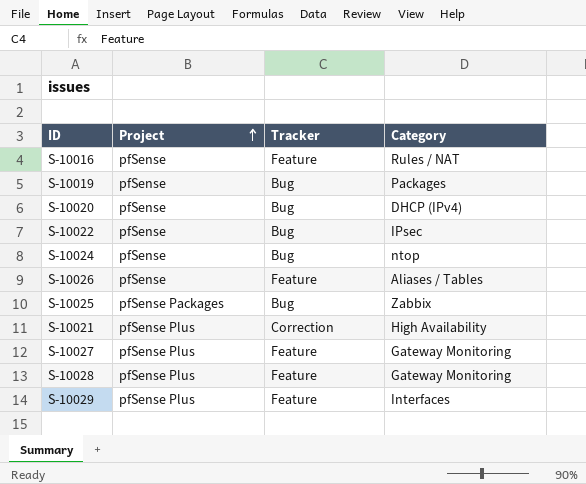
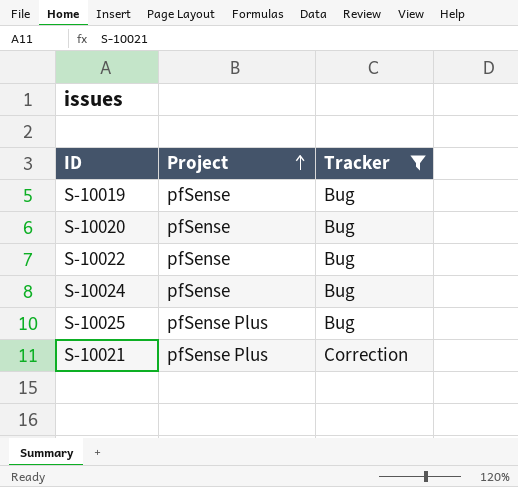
filter: none -> Tracker != Feature
column Category | position: 4 -> none
S-10025 | Project: pfSense Packages -> pfSense Plus

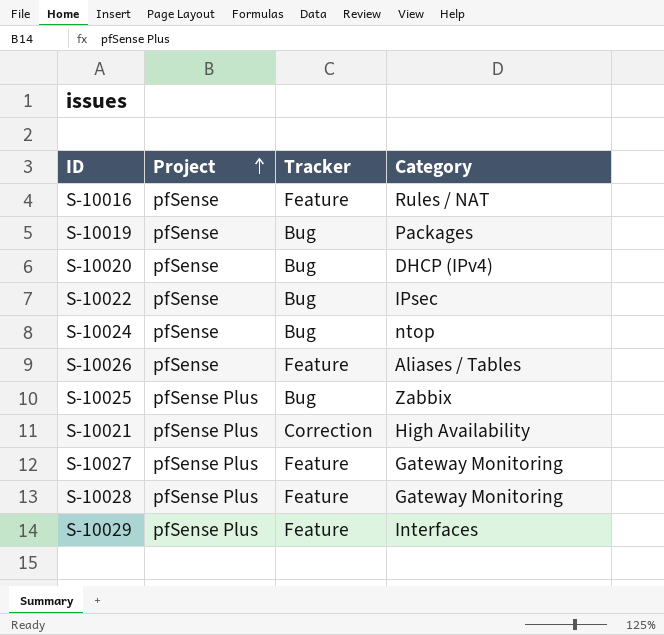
filter: Tracker != Feature -> none
column Category | position: none -> 4

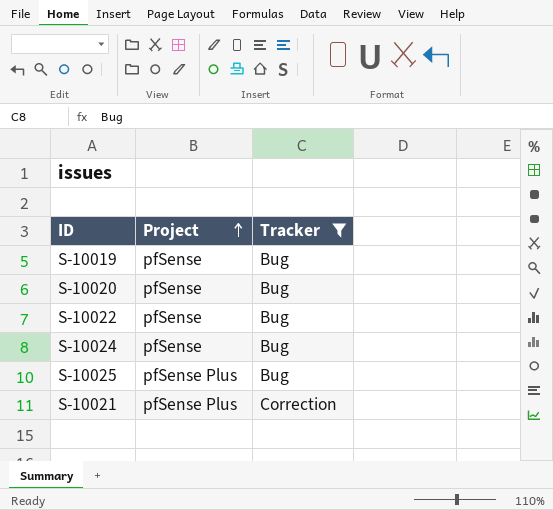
filter: none -> Tracker != Feature
column Category | position: 4 -> none

